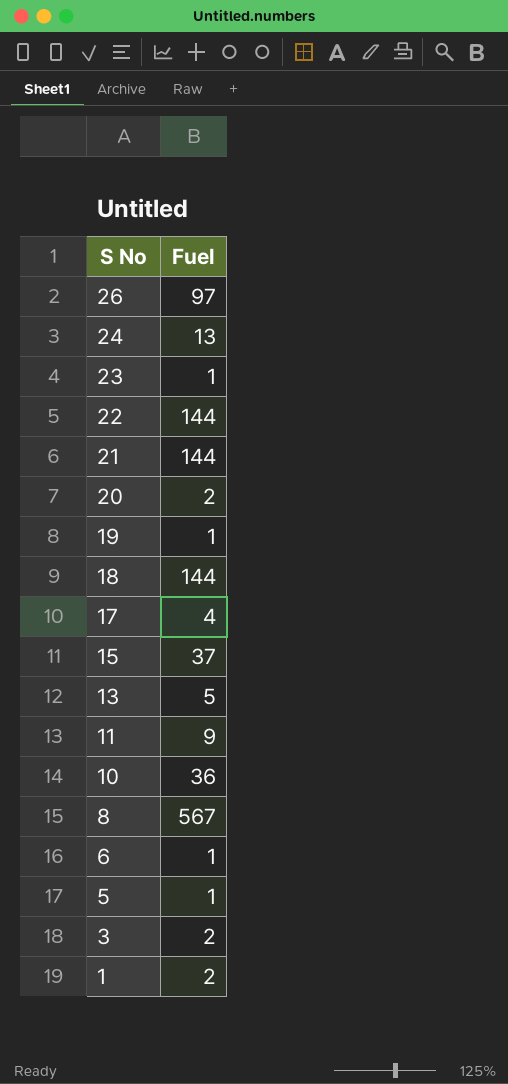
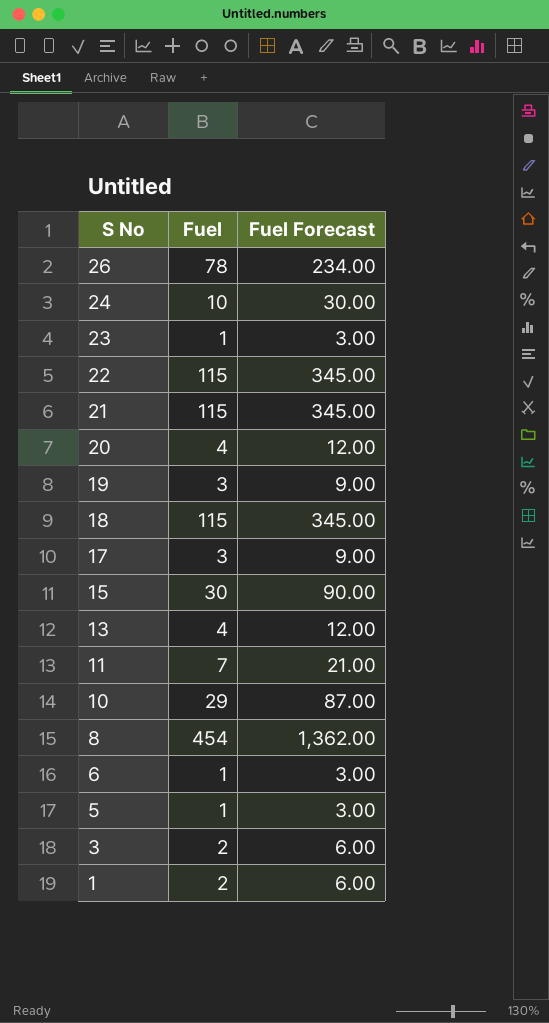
column Fuel Forecast | formula: none -> [Fuel] * 3
26 | Fuel: 97 -> 78
24 | Fuel: 13 -> 10
22 | Fuel: 144 -> 115
21 | Fuel: 144 -> 115
20 | Fuel: 2 -> 4
19 | Fuel: 1 -> 3
18 | Fuel: 144 -> 115
17 | Fuel: 4 -> 3
15 | Fuel: 37 -> 30
13 | Fuel: 5 -> 4
11 | Fuel: 9 -> 7
10 | Fuel: 36 -> 29
8 | Fuel: 567 -> 454

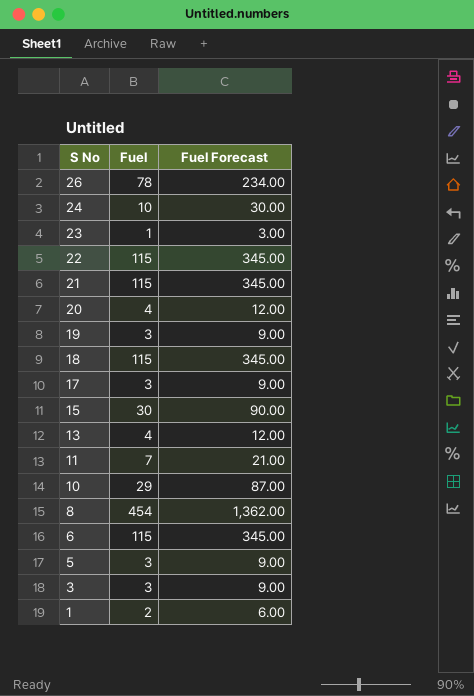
6 | Fuel: 1 -> 115
6 | Fuel Forecast: 3.00 -> 345.00
5 | Fuel: 1 -> 3
5 | Fuel Forecast: 3.00 -> 9.00
3 | Fuel: 2 -> 3
3 | Fuel Forecast: 6.00 -> 9.00

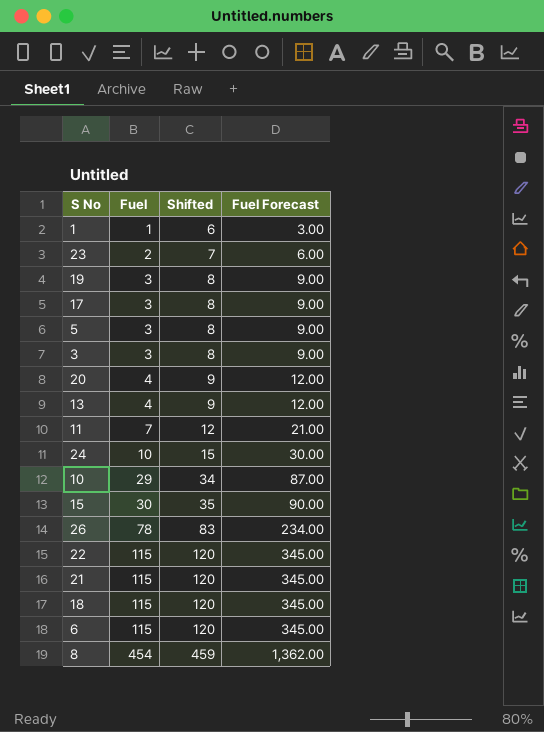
row order: S No descending -> Fuel ascending
column Shifted | formula: none -> [Fuel] + 5
1 | Fuel: 2 -> 1
1 | Fuel Forecast: 6.00 -> 3.00
23 | Fuel: 1 -> 2
23 | Fuel Forecast: 3.00 -> 6.00

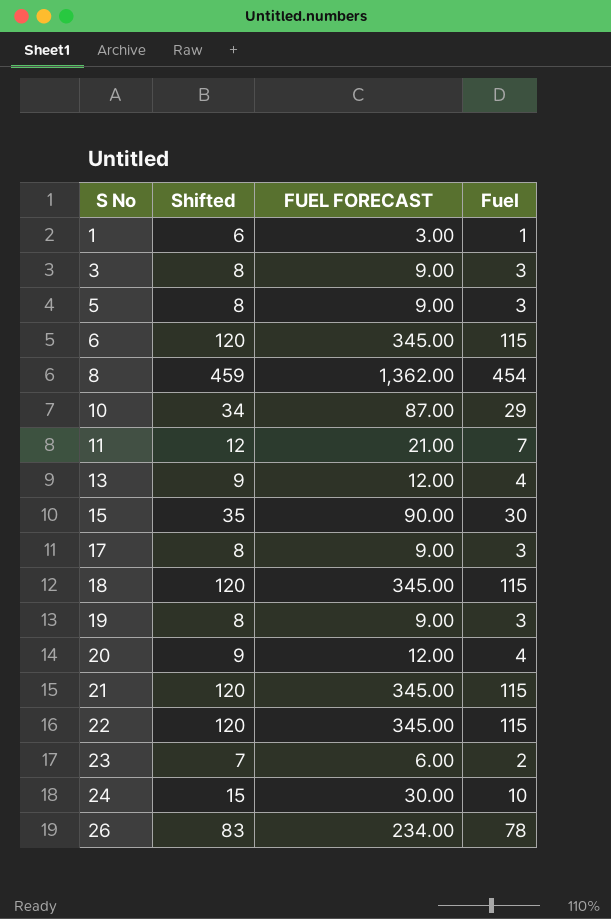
row order: Fuel ascending -> S No ascending
column name: Fuel Forecast -> FUEL FORECAST
column Fuel | position: 2 -> 4

